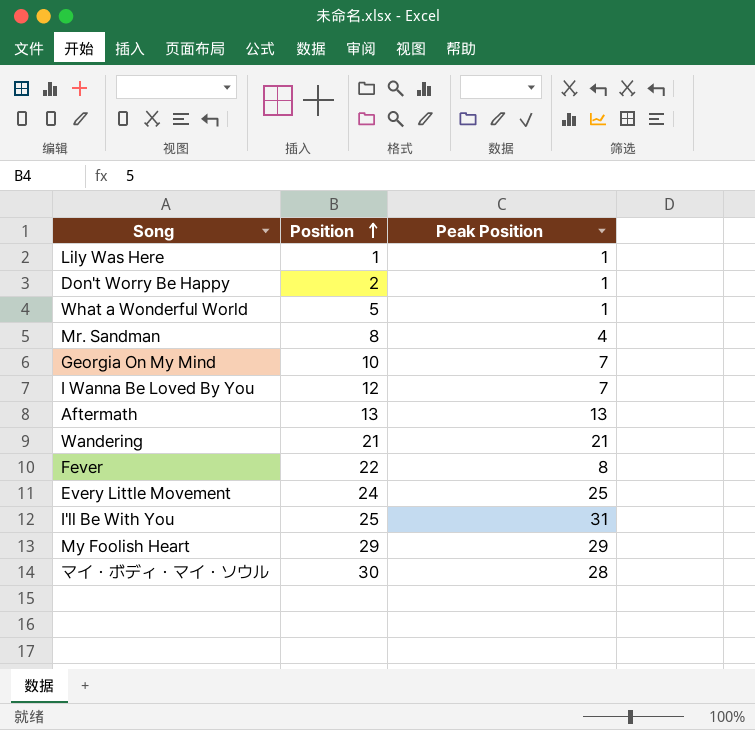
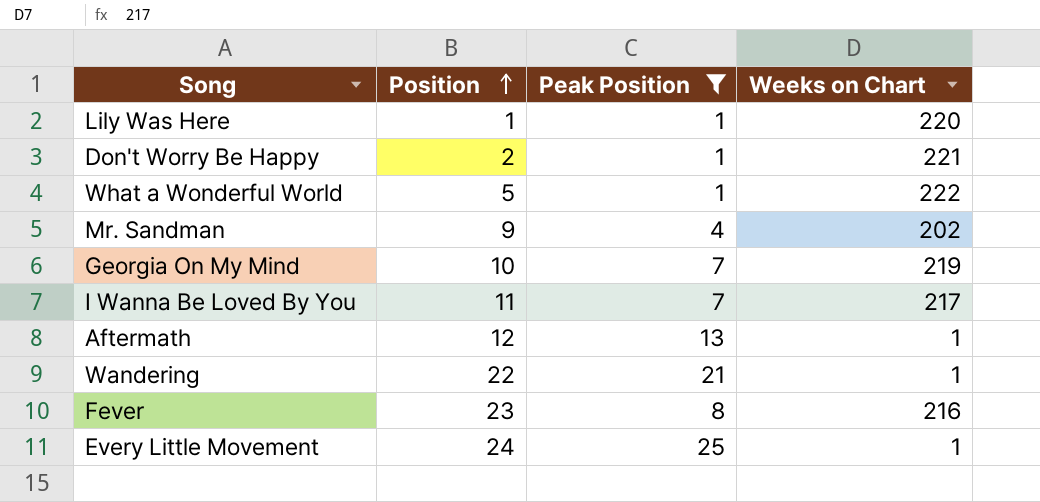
filter: none -> Peak Position <= 25
column Weeks on Chart | position: none -> 4
Mr. Sandman | Position: 8 -> 9
I Wanna Be Loved By You | Position: 12 -> 11
Aftermath | Position: 13 -> 12
Wandering | Position: 21 -> 22
Fever | Position: 22 -> 23

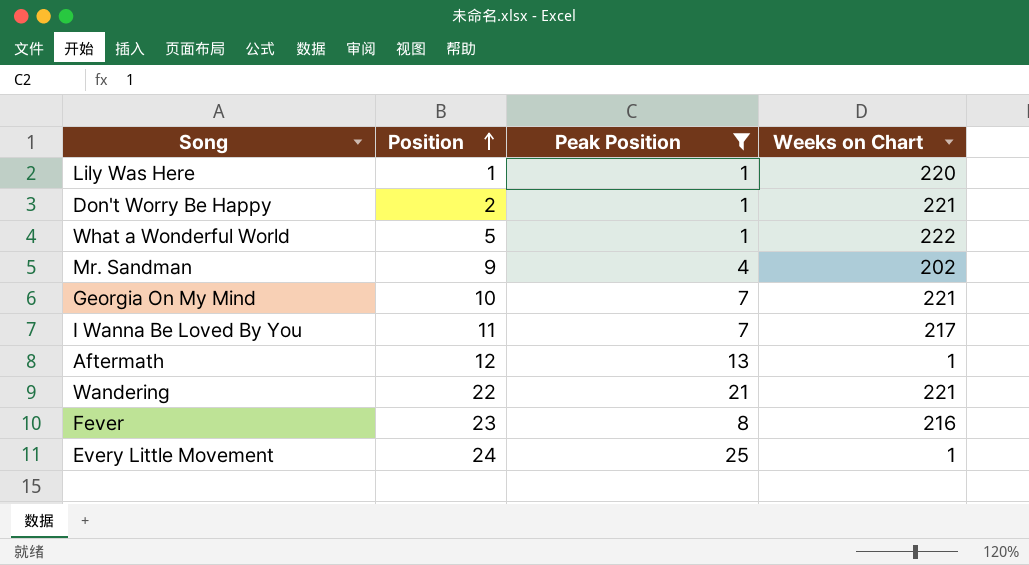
Georgia On My Mind | Weeks on Chart: 219 -> 221
Wandering | Weeks on Chart: 1 -> 221

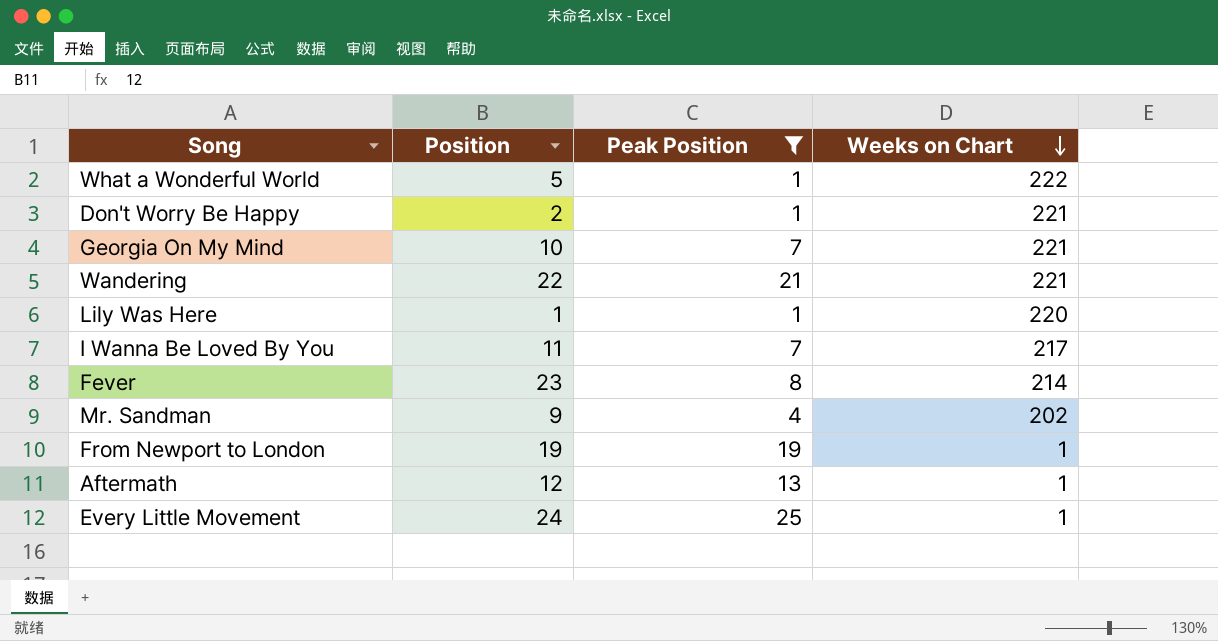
row order: Position ascending -> Weeks on Chart descending
Fever | Weeks on Chart: 216 -> 214
row From Newport to London: none -> 19 | 19 | 1

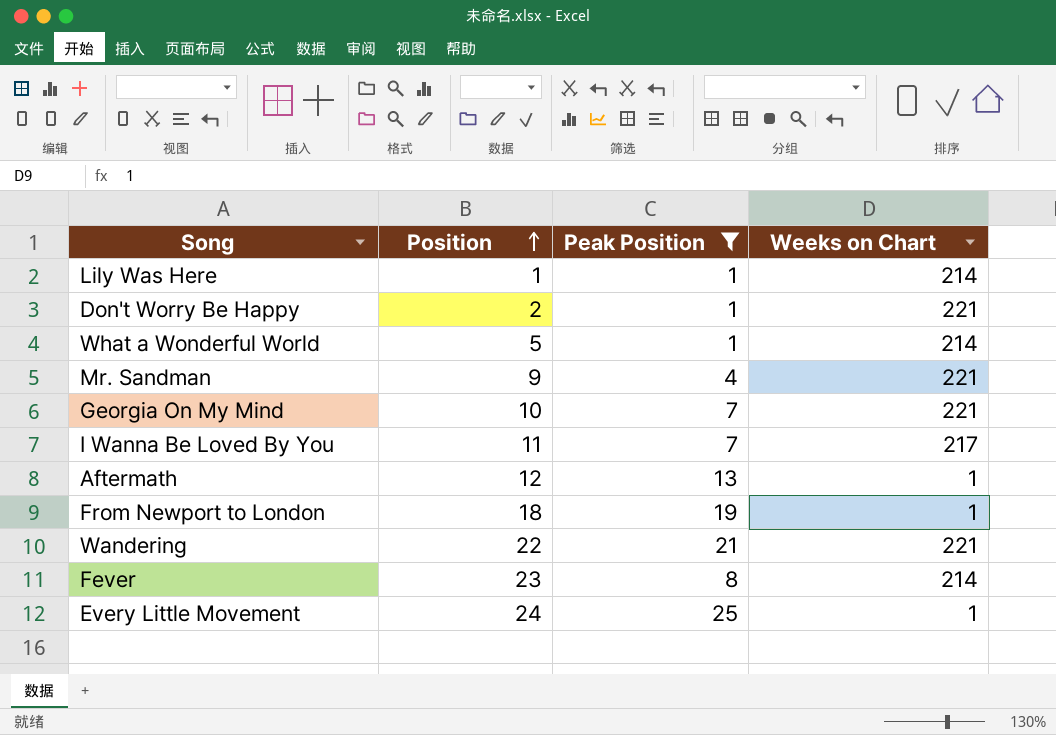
row order: Weeks on Chart descending -> Position ascending
Lily Was Here | Weeks on Chart: 220 -> 214
What a Wonderful World | Weeks on Chart: 222 -> 214
Mr. Sandman | Weeks on Chart: 202 -> 221
From Newport to London | Position: 19 -> 18

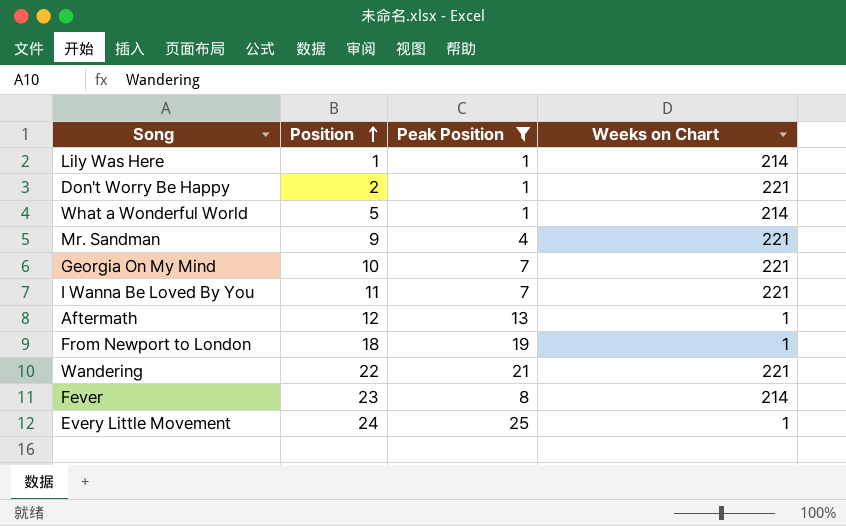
I Wanna Be Loved By You | Weeks on Chart: 217 -> 221

